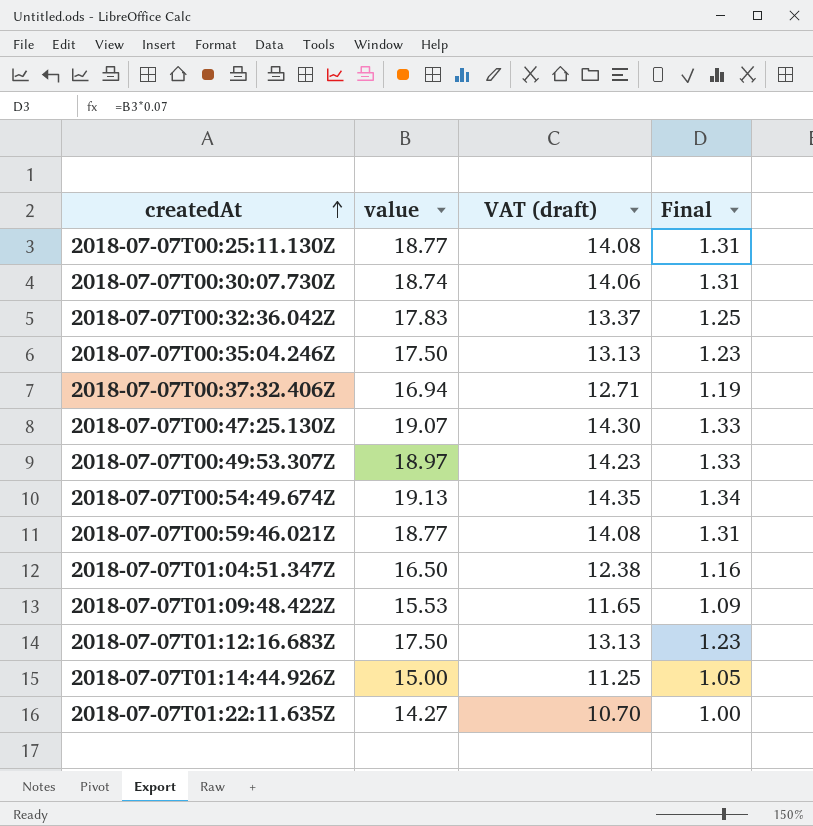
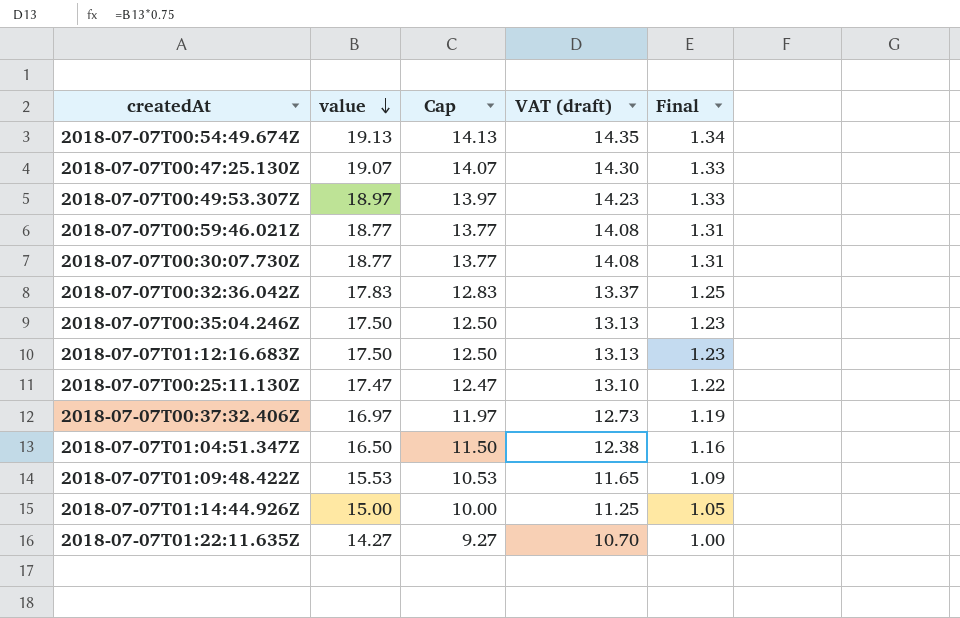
row order: createdAt ascending -> value descending
column Cap | formula: none -> [value] - 5
2018-07-07T00:30:07.730Z | value: 18.74 -> 18.77
2018-07-07T00:30:07.730Z | VAT (draft): 14.06 -> 14.08
2018-07-07T00:25:11.130Z | value: 18.77 -> 17.47
2018-07-07T00:25:11.130Z | VAT (draft): 14.08 -> 13.10
2018-07-07T00:25:11.130Z | Final: 1.31 -> 1.22
2018-07-07T00:37:32.406Z | value: 16.94 -> 16.97
2018-07-07T00:37:32.406Z | VAT (draft): 12.71 -> 12.73

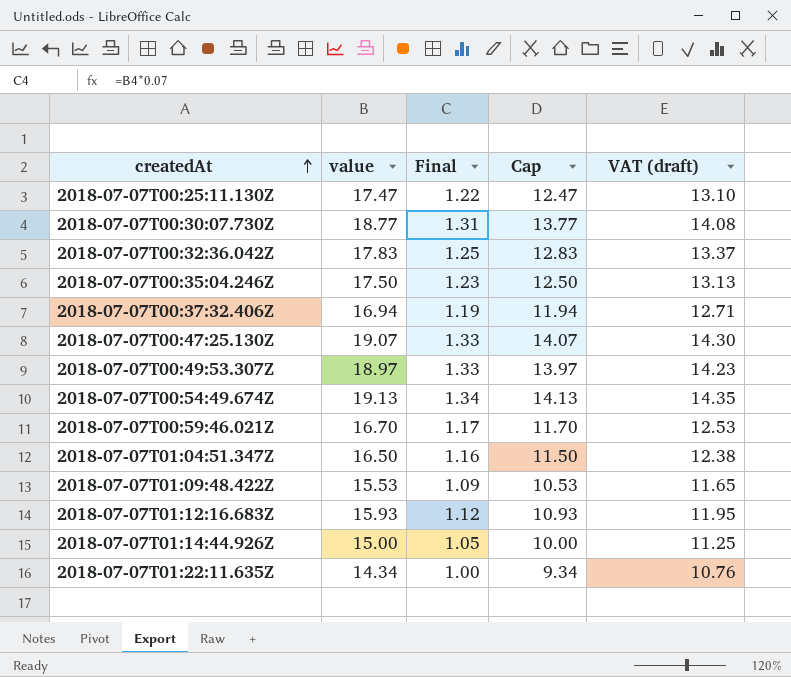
row order: value descending -> createdAt ascending
column Final | position: 5 -> 3
2018-07-07T00:37:32.406Z | value: 16.97 -> 16.94
2018-07-07T00:37:32.406Z | Cap: 11.97 -> 11.94
2018-07-07T00:37:32.406Z | VAT (draft): 12.73 -> 12.71
2018-07-07T00:59:46.021Z | value: 18.77 -> 16.70
2018-07-07T00:59:46.021Z | Final: 1.31 -> 1.17
2018-07-07T00:59:46.021Z | Cap: 13.77 -> 11.70
2018-07-07T00:59:46.021Z | VAT (draft): 14.08 -> 12.53
2018-07-07T01:12:16.683Z | value: 17.50 -> 15.93
2018-07-07T01:12:16.683Z | Final: 1.23 -> 1.12
2018-07-07T01:12:16.683Z | Cap: 12.50 -> 10.93
2018-07-07T01:12:16.683Z | VAT (draft): 13.13 -> 11.95
2018-07-07T01:22:11.635Z | value: 14.27 -> 14.34
2018-07-07T01:22:11.635Z | Cap: 9.27 -> 9.34
2018-07-07T01:22:11.635Z | VAT (draft): 10.70 -> 10.76

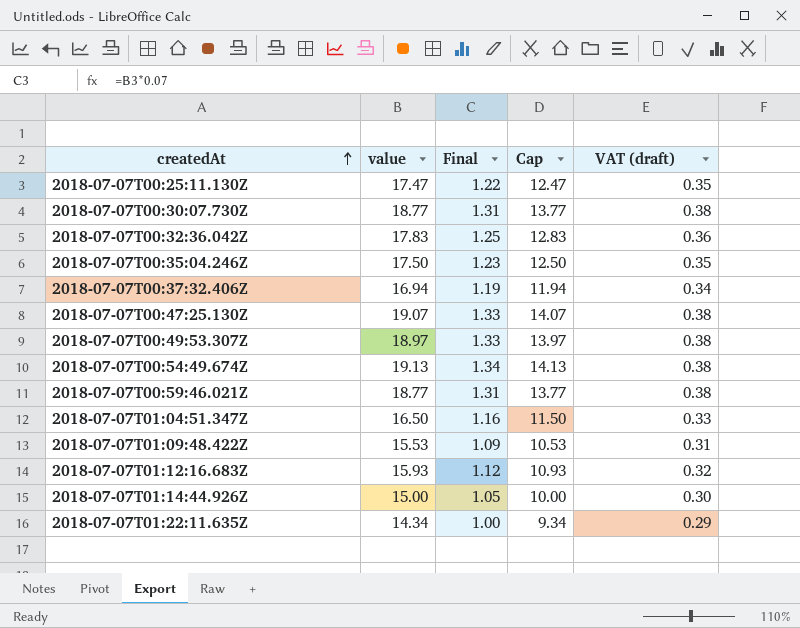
column VAT (draft) | formula: [value] * 0.75 -> [value] * 0.02
2018-07-07T00:59:46.021Z | value: 16.70 -> 18.77
2018-07-07T00:59:46.021Z | Final: 1.17 -> 1.31
2018-07-07T00:59:46.021Z | Cap: 11.70 -> 13.77

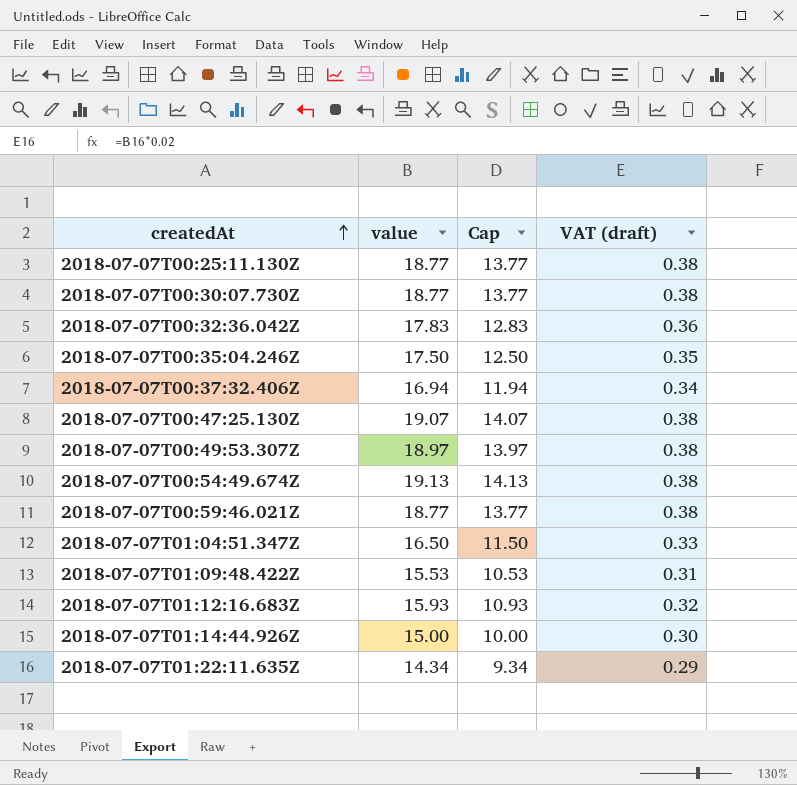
column Final | formula: [value] * 0.07 -> none
2018-07-07T00:25:11.130Z | value: 17.47 -> 18.77
2018-07-07T00:25:11.130Z | Cap: 12.47 -> 13.77
2018-07-07T00:25:11.130Z | VAT (draft): 0.35 -> 0.38

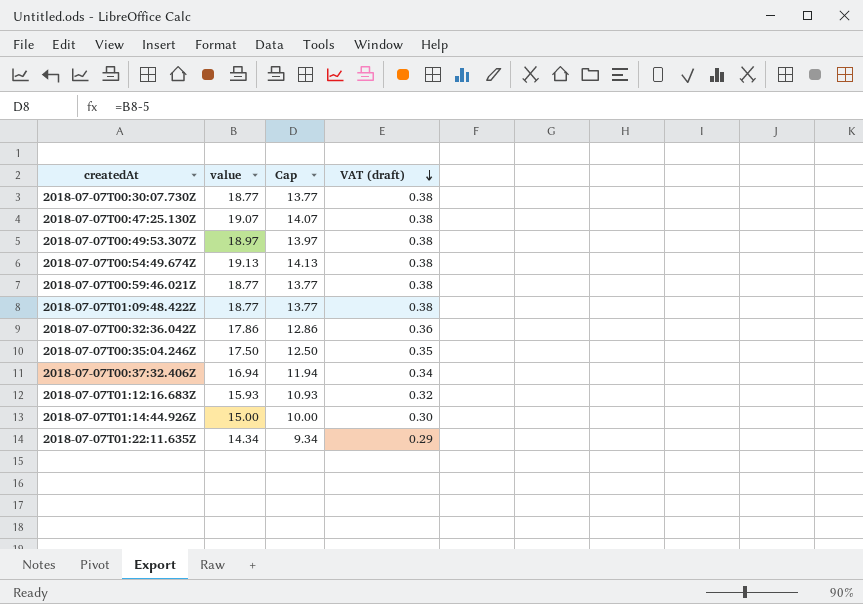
row order: createdAt ascending -> VAT (draft) descending
row 2018-07-07T00:25:11.130Z: 18.77 | 13.77 | 0.38 -> none
row 2018-07-07T01:04:51.347Z: 16.50 | 11.50 | 0.33 -> none
2018-07-07T01:09:48.422Z | value: 15.53 -> 18.77
2018-07-07T01:09:48.422Z | Cap: 10.53 -> 13.77
2018-07-07T01:09:48.422Z | VAT (draft): 0.31 -> 0.38
2018-07-07T00:32:36.042Z | value: 17.83 -> 17.86
2018-07-07T00:32:36.042Z | Cap: 12.83 -> 12.86

